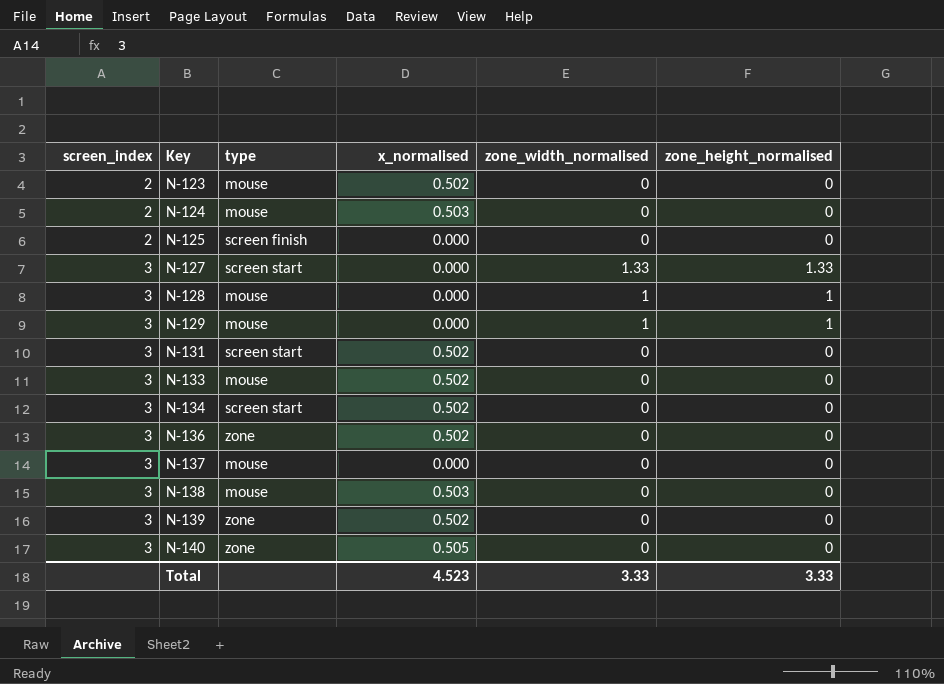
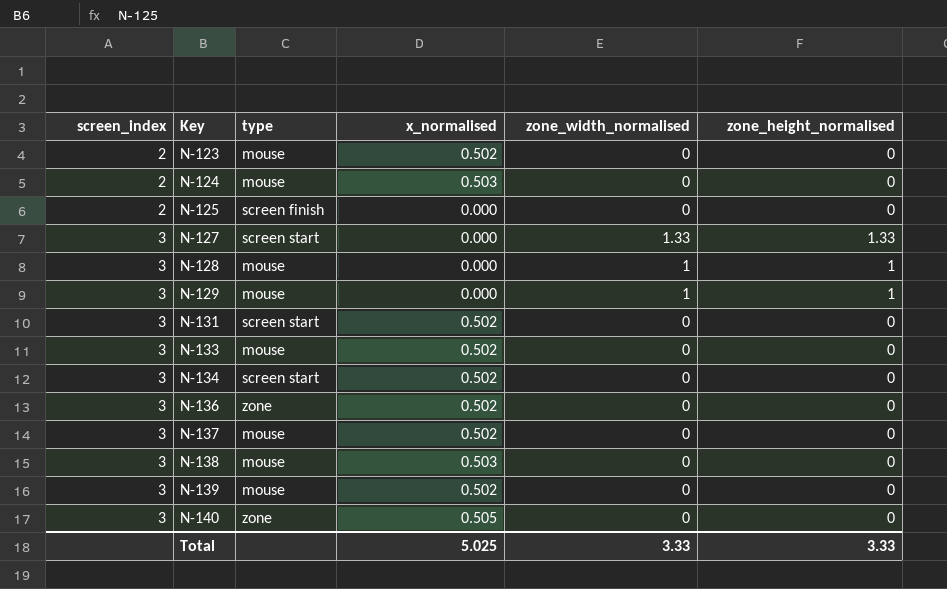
N-137 | x_normalised: 0.000 -> 0.502
N-139 | type: zone -> mouse
Total | x_normalised: 4.523 -> 5.025

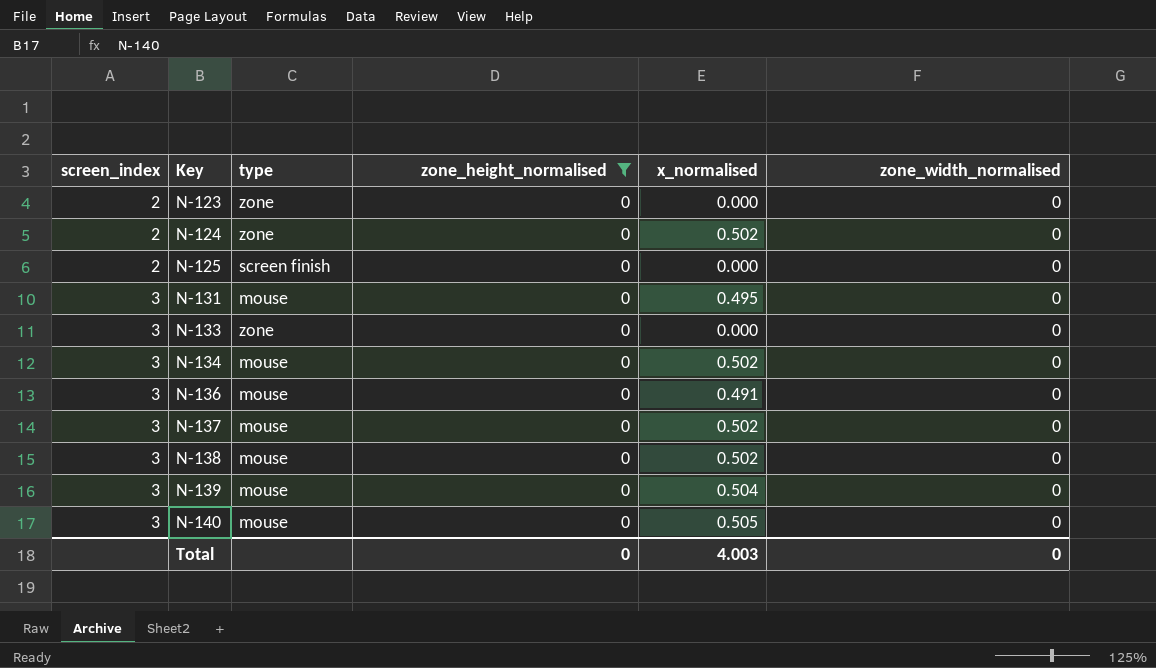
filter: none -> zone_height_normalised = 0
column zone_height_normalised | position: 6 -> 4
N-123 | type: mouse -> zone
N-123 | x_normalised: 0.502 -> 0.000
N-124 | type: mouse -> zone
N-124 | x_normalised: 0.503 -> 0.502
N-131 | type: screen start -> mouse
N-131 | x_normalised: 0.502 -> 0.495
N-133 | type: mouse -> zone
N-133 | x_normalised: 0.502 -> 0.000
N-134 | type: screen start -> mouse
N-136 | type: zone -> mouse
N-136 | x_normalised: 0.502 -> 0.491
N-138 | x_normalised: 0.503 -> 0.502
N-139 | x_normalised: 0.502 -> 0.504
N-140 | type: zone -> mouse
Total | zone_height_normalised: 3.33 -> 0
Total | x_normalised: 5.025 -> 4.003
Total | zone_width_normalised: 3.33 -> 0

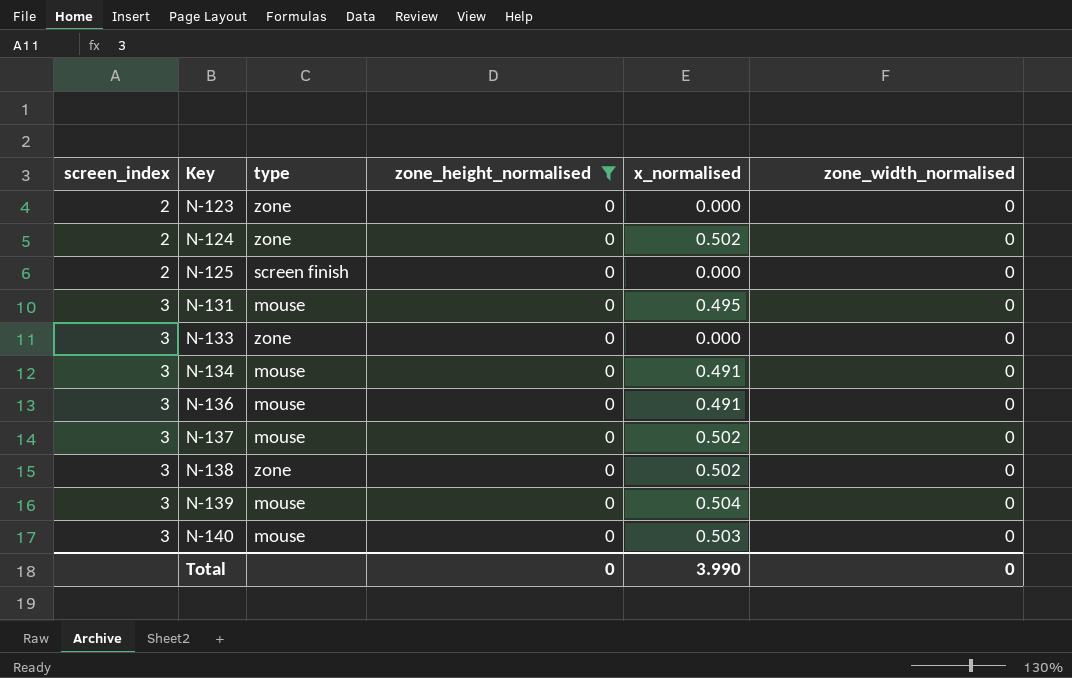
N-134 | x_normalised: 0.502 -> 0.491
N-138 | type: mouse -> zone
N-140 | x_normalised: 0.505 -> 0.503
Total | x_normalised: 4.003 -> 3.990

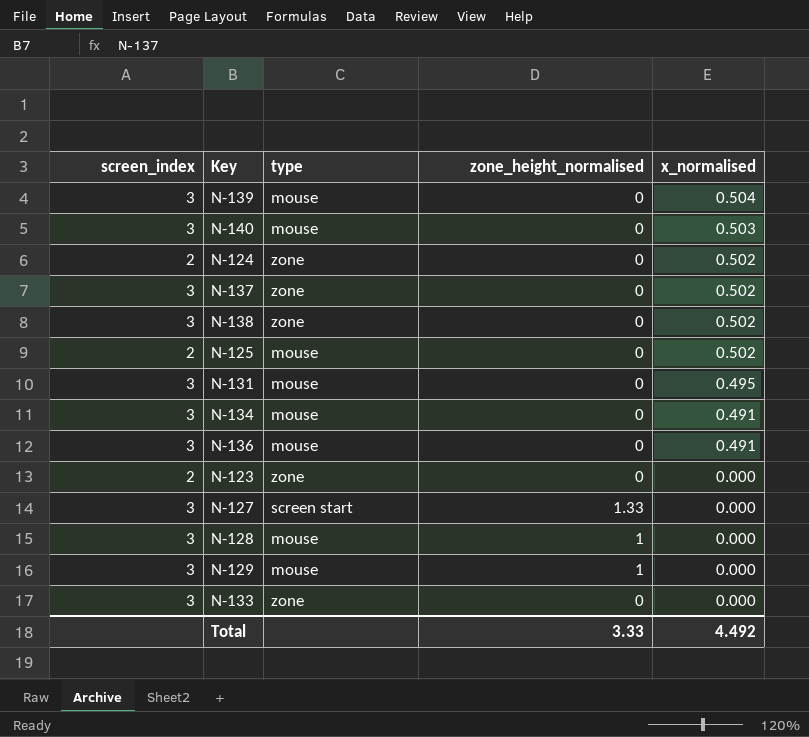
filter: zone_height_normalised = 0 -> none
row order: screen_index ascending -> x_normalised descending
column zone_width_normalised | position: 6 -> none
N-137 | type: mouse -> zone
N-125 | type: screen finish -> mouse
N-125 | x_normalised: 0.000 -> 0.502
Total | zone_height_normalised: 0 -> 3.33
Total | x_normalised: 3.990 -> 4.492

